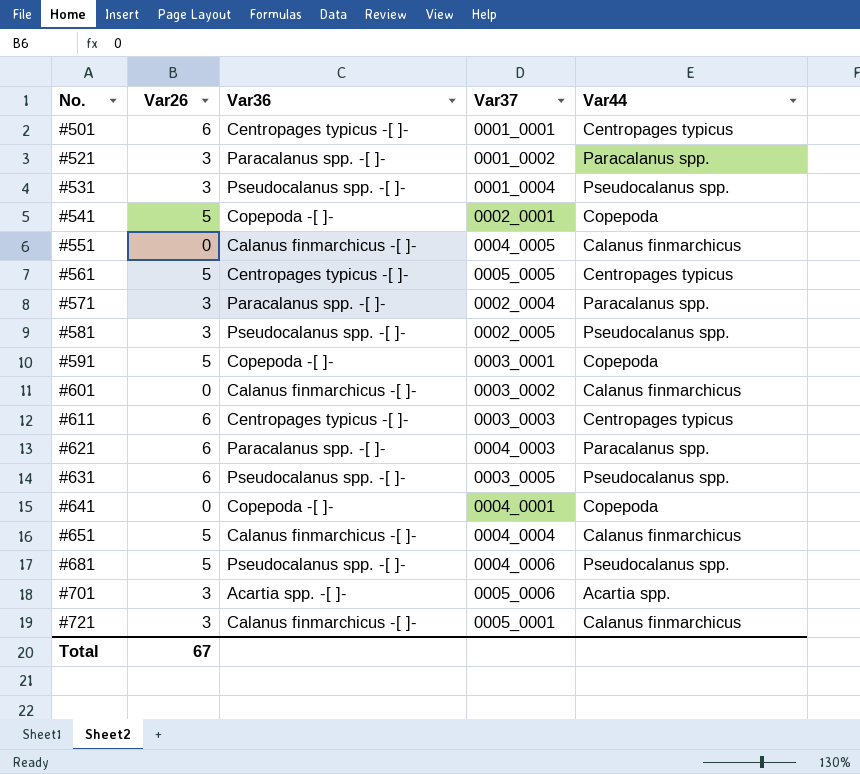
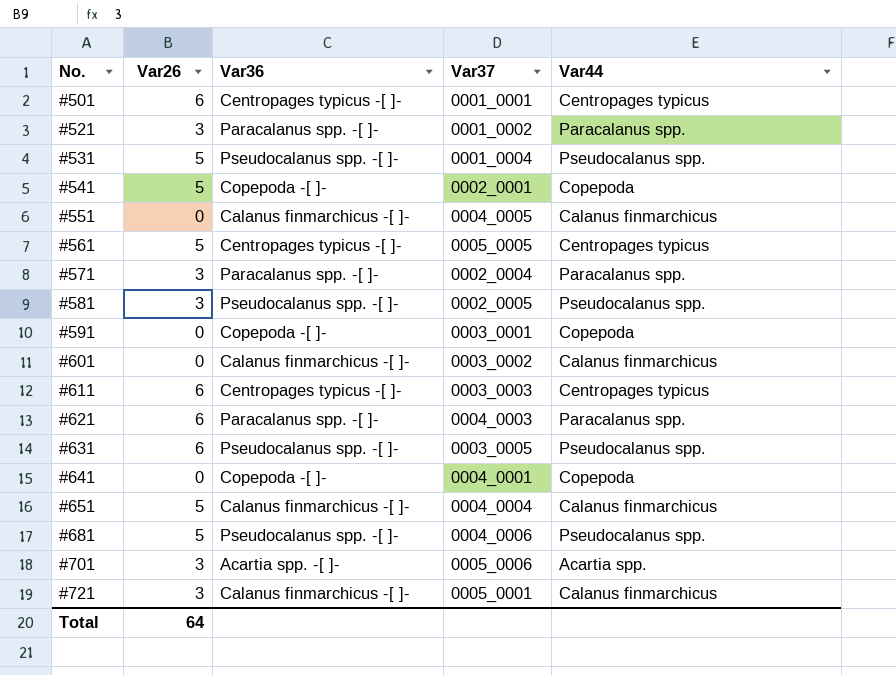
#531 | Var26: 3 -> 5
#591 | Var26: 5 -> 0
Total | Var26: 67 -> 64

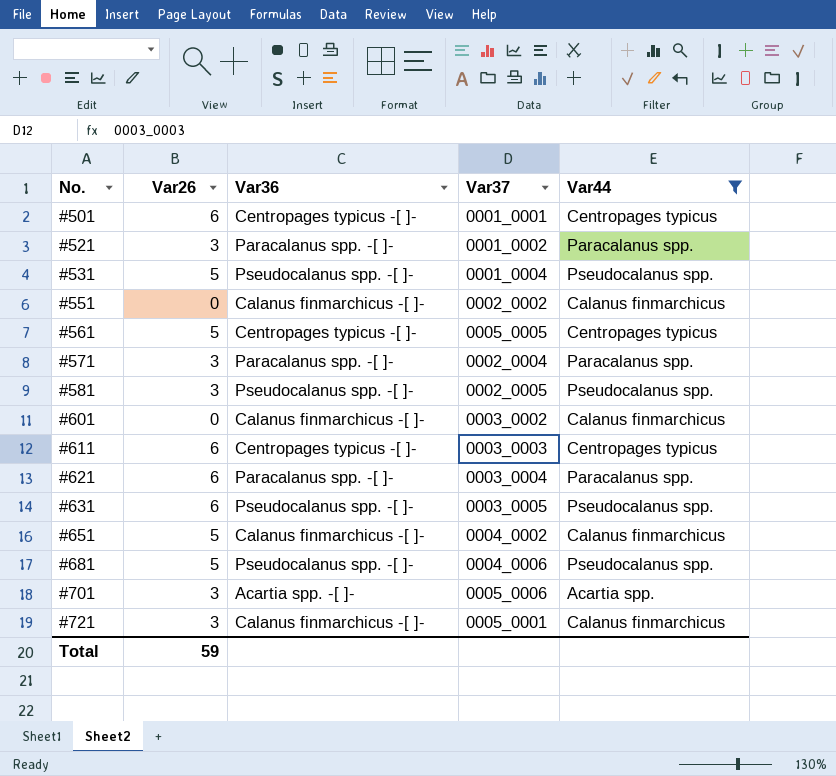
filter: none -> Var44 != Copepoda
#551 | Var37: 0004_0005 -> 0002_0002
#621 | Var37: 0004_0003 -> 0003_0004
#651 | Var37: 0004_0004 -> 0004_0002
Total | Var26: 64 -> 59

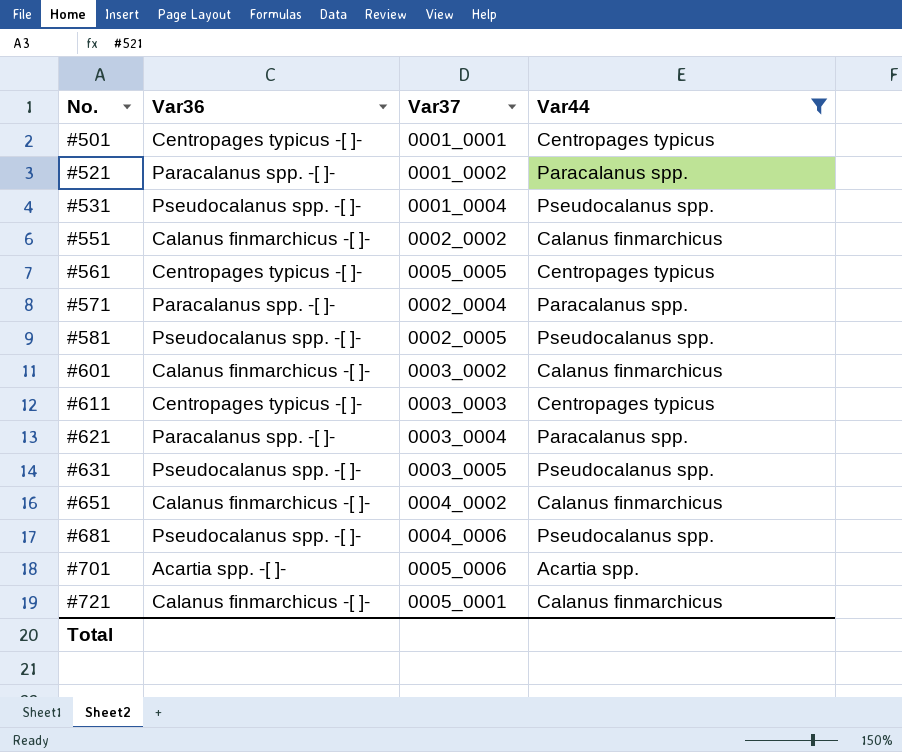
column Var26 | position: 2 -> none

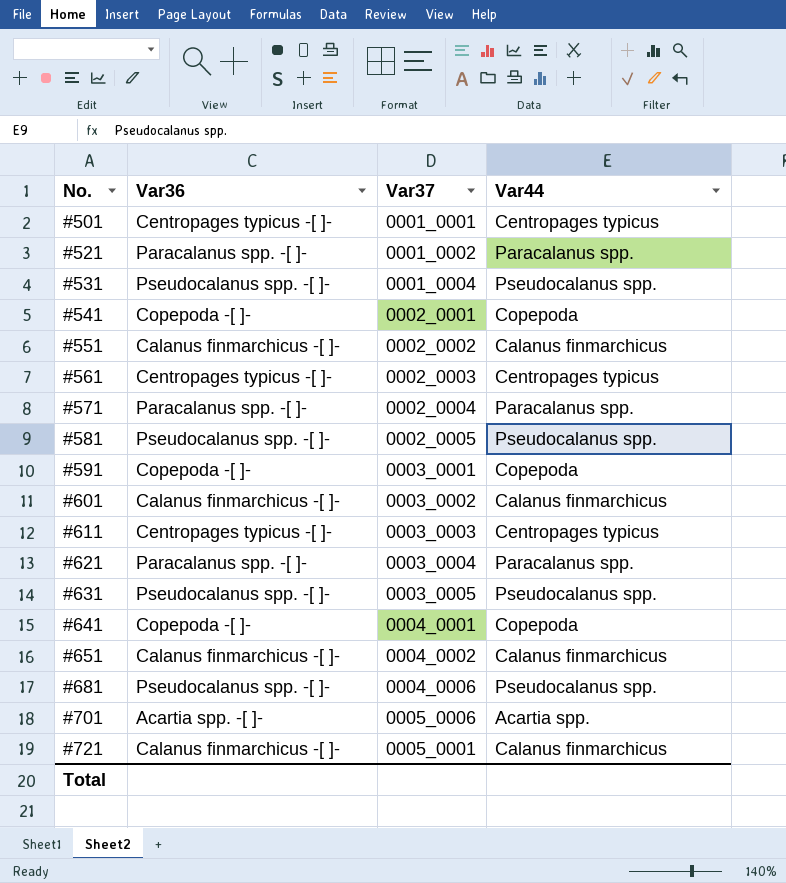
filter: Var44 != Copepoda -> none
#561 | Var37: 0005_0005 -> 0002_0003

